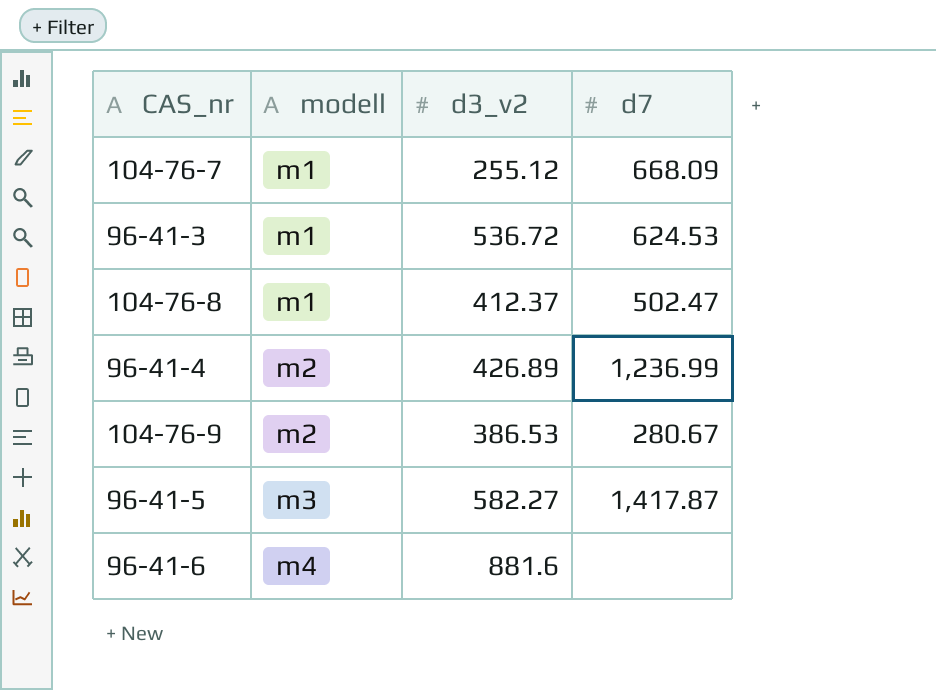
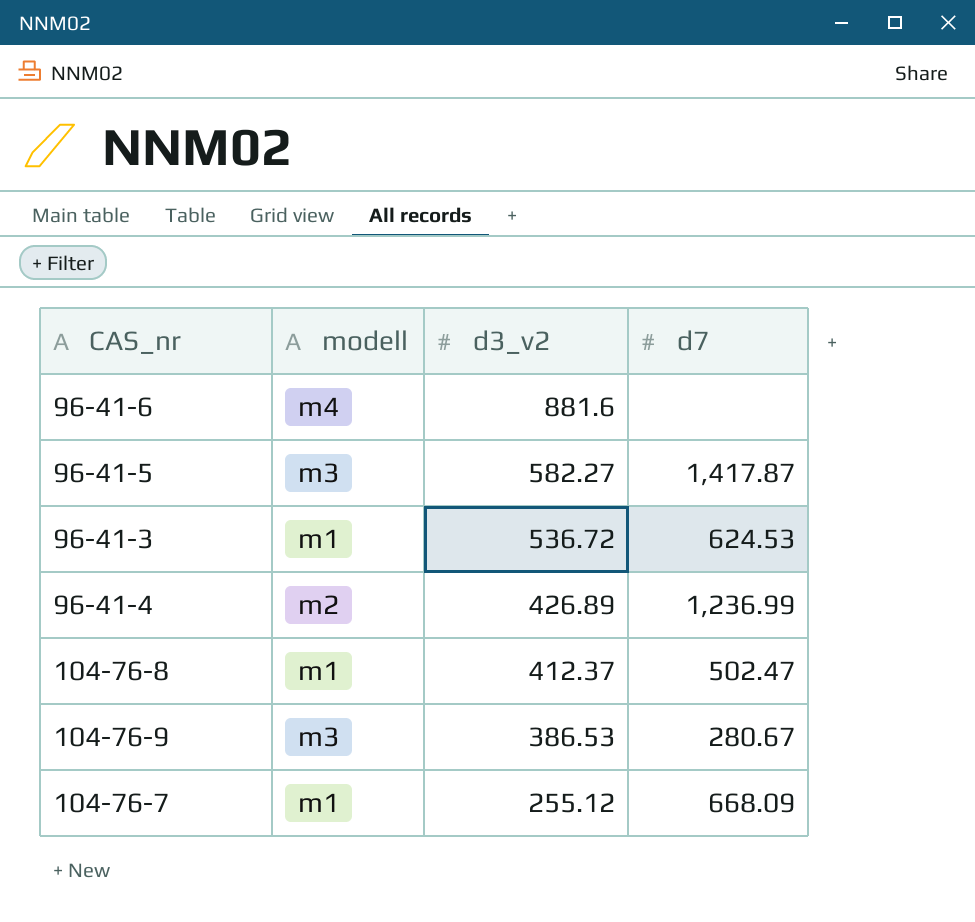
row order: modell ascending -> d3_v2 descending
104-76-9 | modell: m2 -> m3

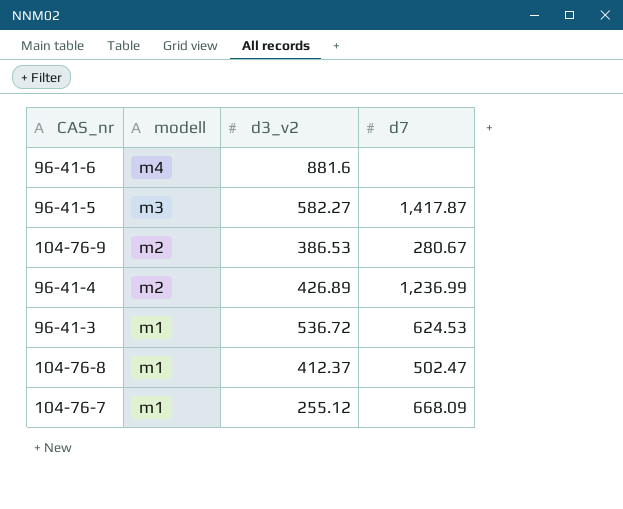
row order: d3_v2 descending -> modell descending
104-76-9 | modell: m3 -> m2

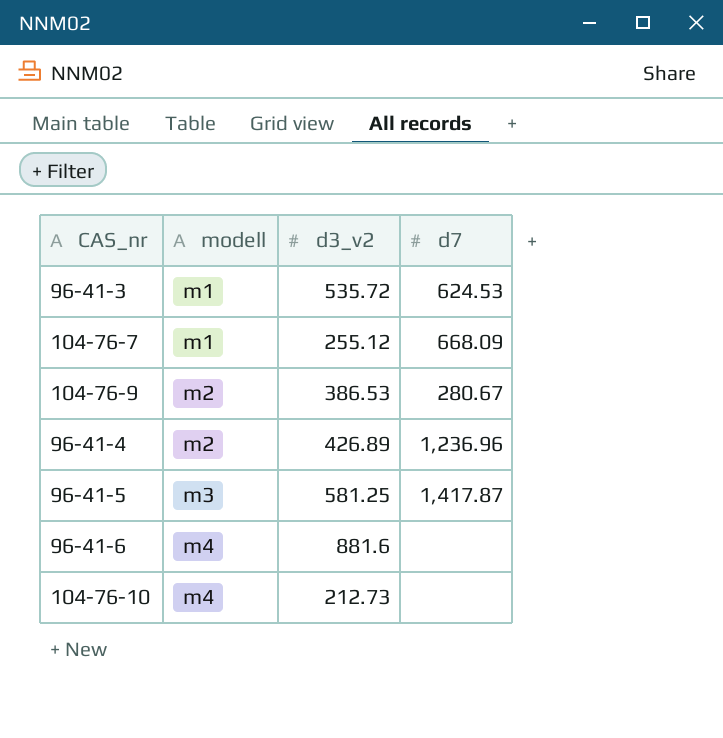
row order: modell descending -> modell ascending
row 104-76-8: m1 | 412.37 | 502.47 -> none
96-41-3 | d3_v2: 536.72 -> 535.72
96-41-4 | d7: 1,236.99 -> 1,236.96
96-41-5 | d3_v2: 582.27 -> 581.25
row 104-76-10: none -> m4 | 212.73 | none

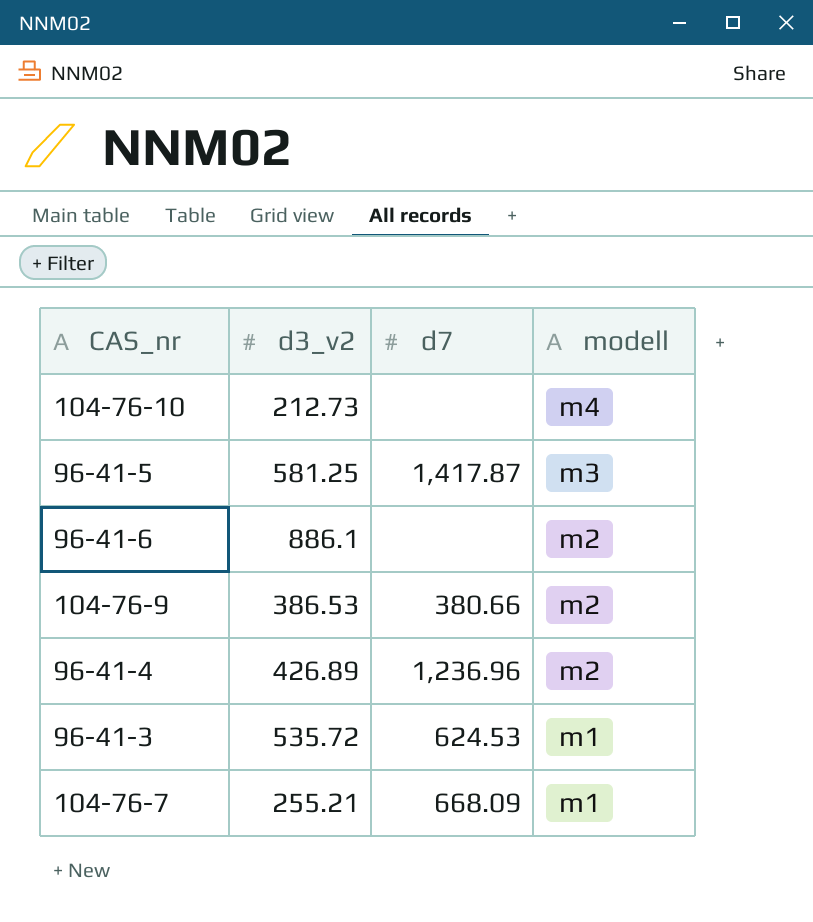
row order: modell ascending -> modell descending
column modell | position: 2 -> 4
96-41-6 | d3_v2: 881.6 -> 886.1
96-41-6 | modell: m4 -> m2
104-76-9 | d7: 280.67 -> 380.66
104-76-7 | d3_v2: 255.12 -> 255.21

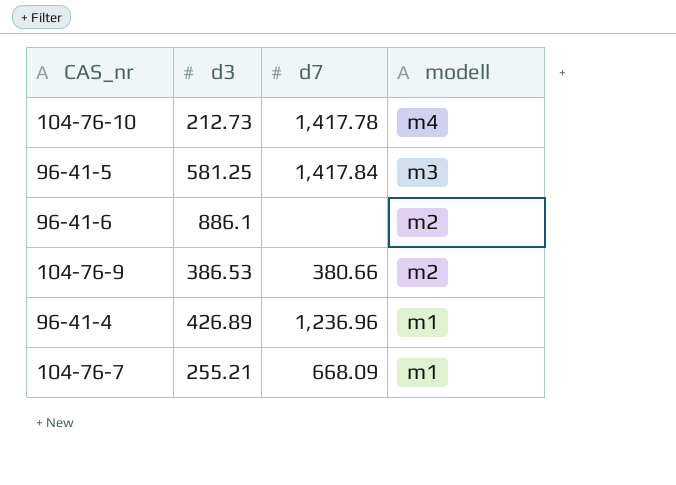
column name: d3_v2 -> d3
row 96-41-3: 535.72 | 624.53 | m1 -> none
104-76-10 | d7: none -> 1,417.78
96-41-5 | d7: 1,417.87 -> 1,417.84
96-41-4 | modell: m2 -> m1

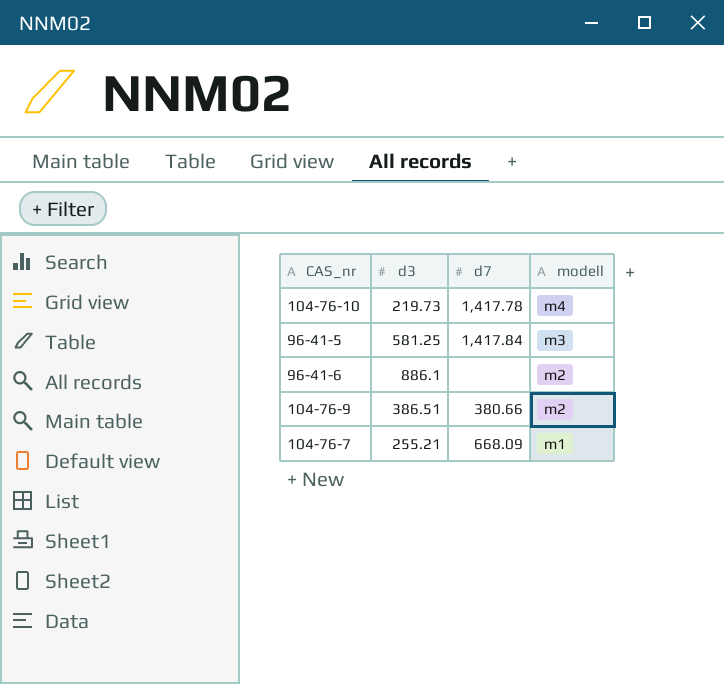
row 96-41-4: 426.89 | 1,236.96 | m1 -> none
104-76-10 | d3: 212.73 -> 219.73
104-76-9 | d3: 386.53 -> 386.51

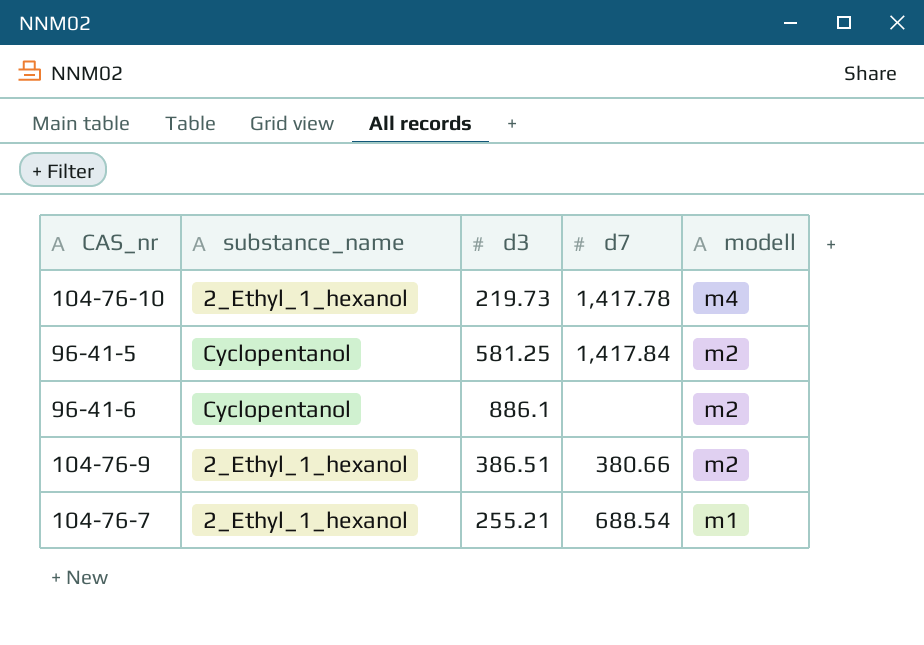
column substance_name | position: none -> 2
96-41-5 | modell: m3 -> m2
104-76-7 | d7: 668.09 -> 688.54

